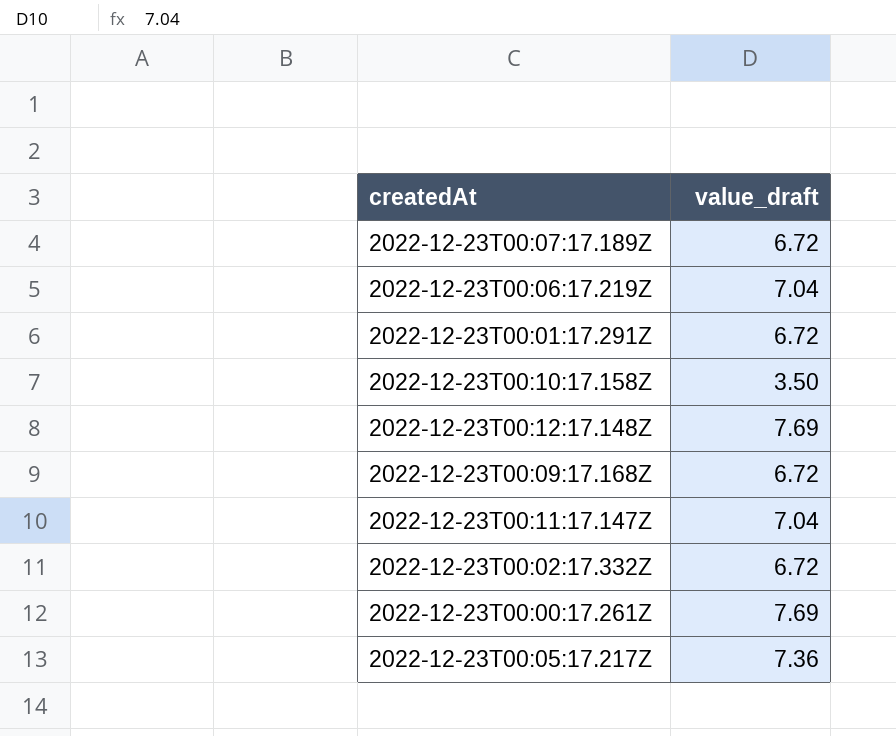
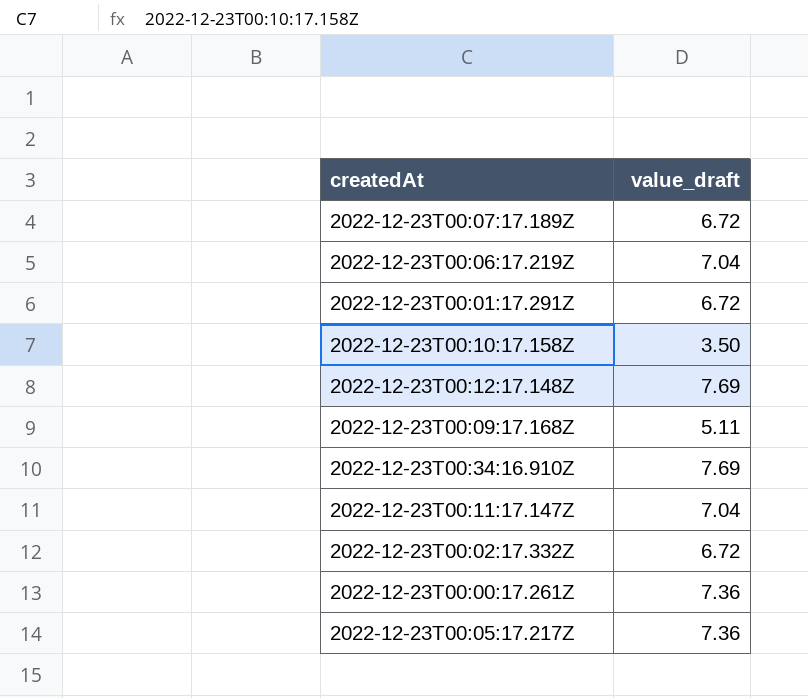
2022-12-23T00:09:17.168Z | value_draft: 6.72 -> 5.11
row 2022-12-23T00:34:16.910Z: none -> 7.69
2022-12-23T00:00:17.261Z | value_draft: 7.69 -> 7.36

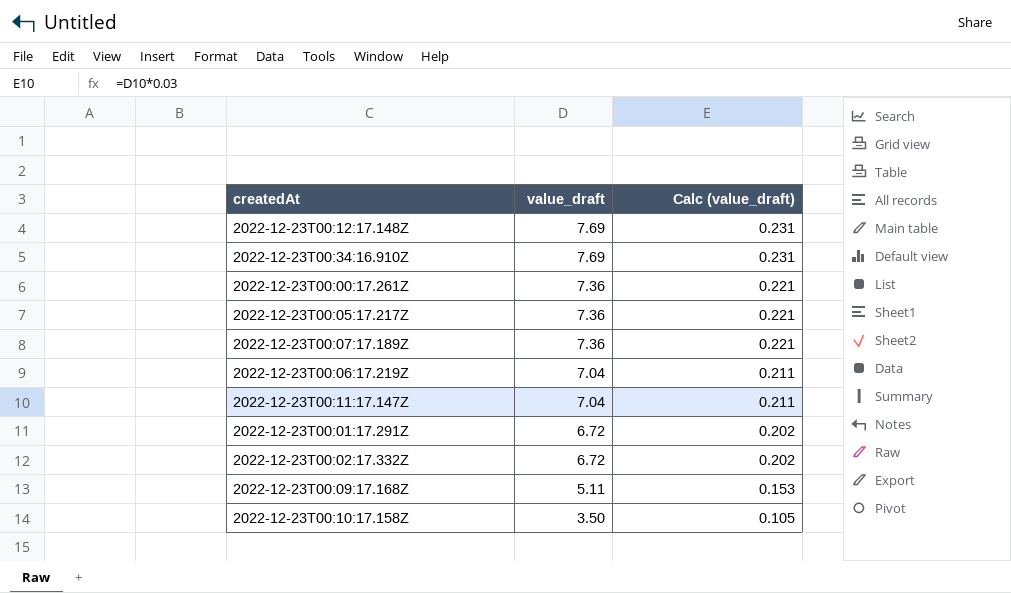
row order: none -> value_draft descending
column Calc (value_draft) | formula: none -> [value_draft] * 0.03
2022-12-23T00:07:17.189Z | value_draft: 6.72 -> 7.36

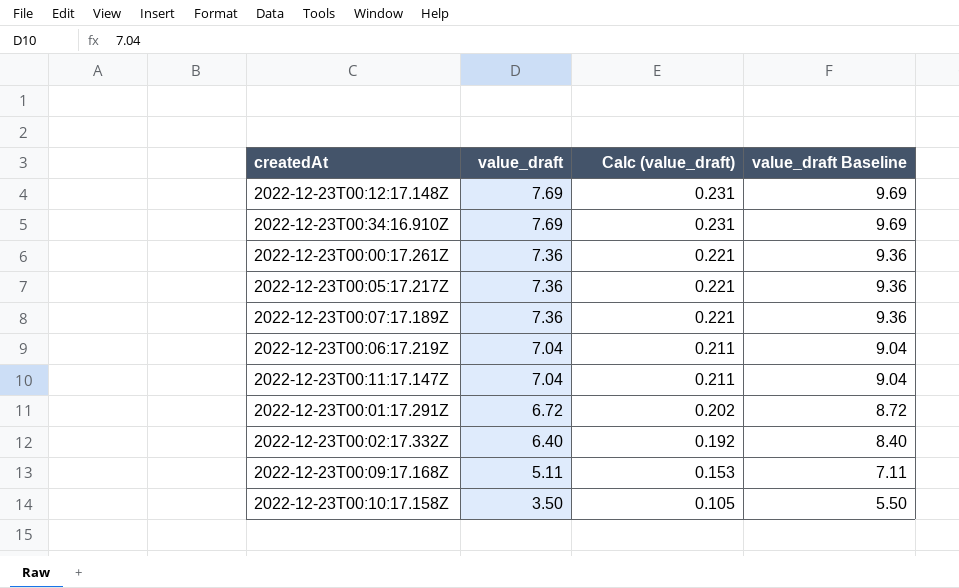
column value_draft Baseline | formula: none -> [value_draft] + 2
2022-12-23T00:02:17.332Z | value_draft: 6.72 -> 6.40
2022-12-23T00:02:17.332Z | Calc (value_draft): 0.202 -> 0.192

